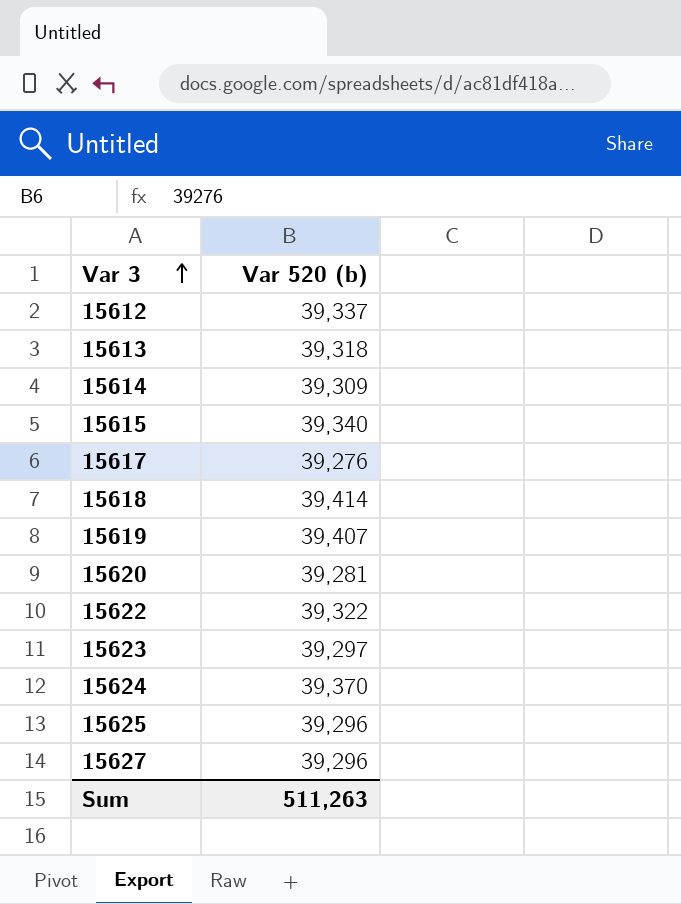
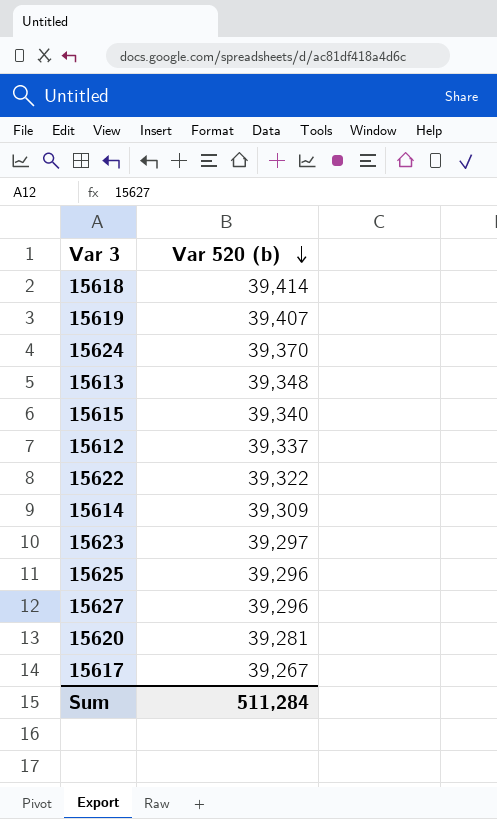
row order: Var 3 ascending -> Var 520 (b) descending
15613 | Var 520 (b): 39,318 -> 39,348
15617 | Var 520 (b): 39,276 -> 39,267
Sum | Var 520 (b): 511,263 -> 511,284

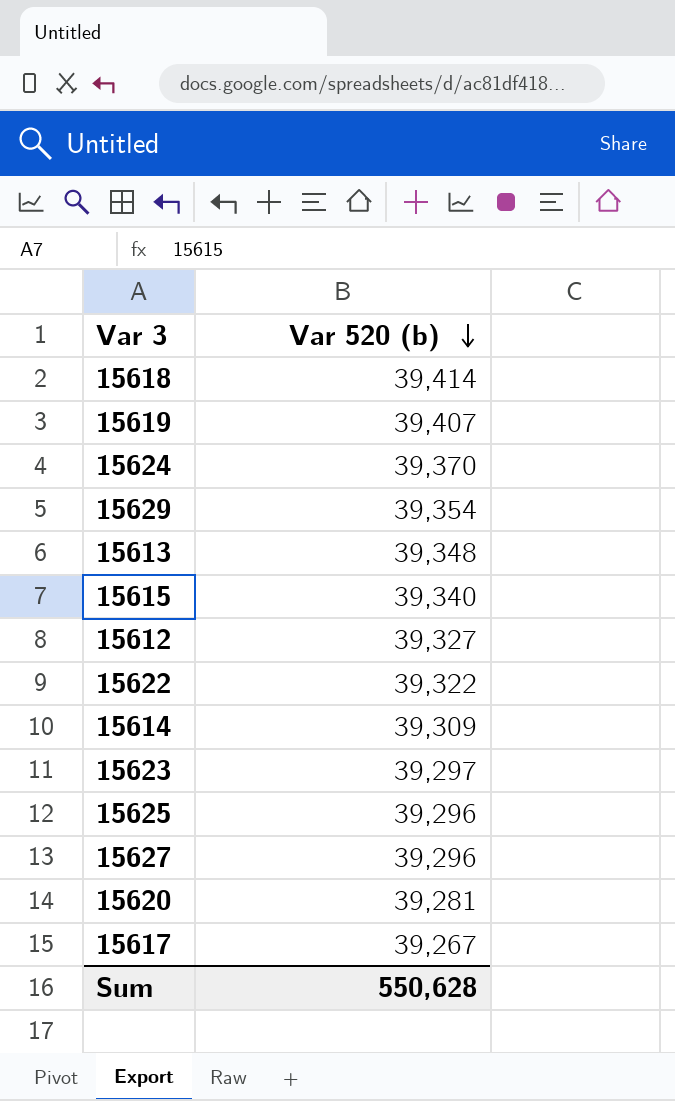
row 15629: none -> 39,354
15612 | Var 520 (b): 39,337 -> 39,327
Sum | Var 520 (b): 511,284 -> 550,628

